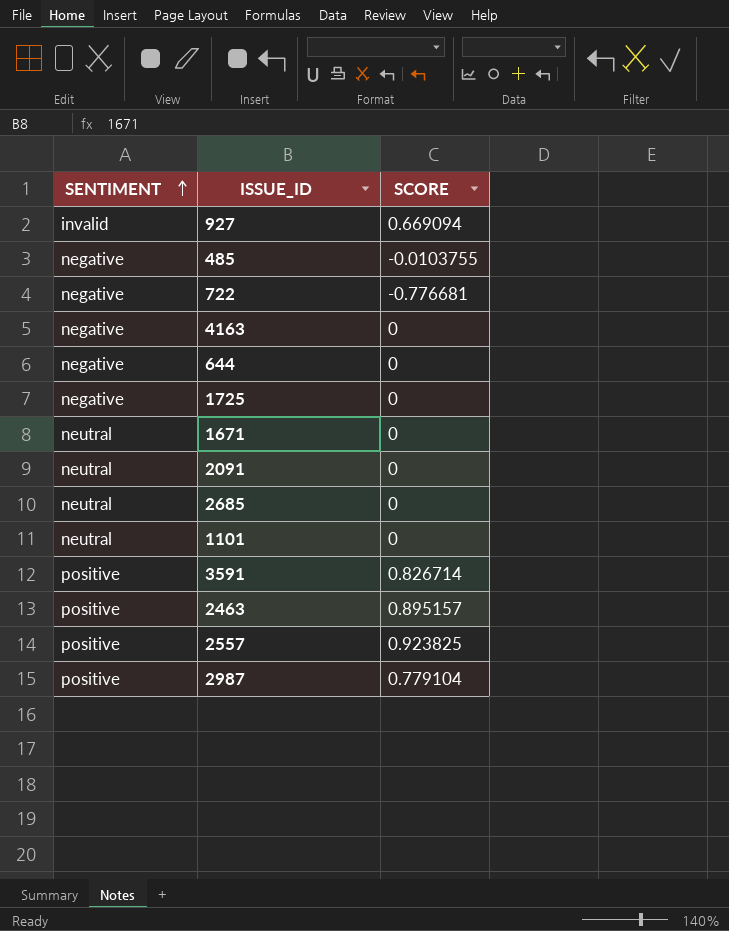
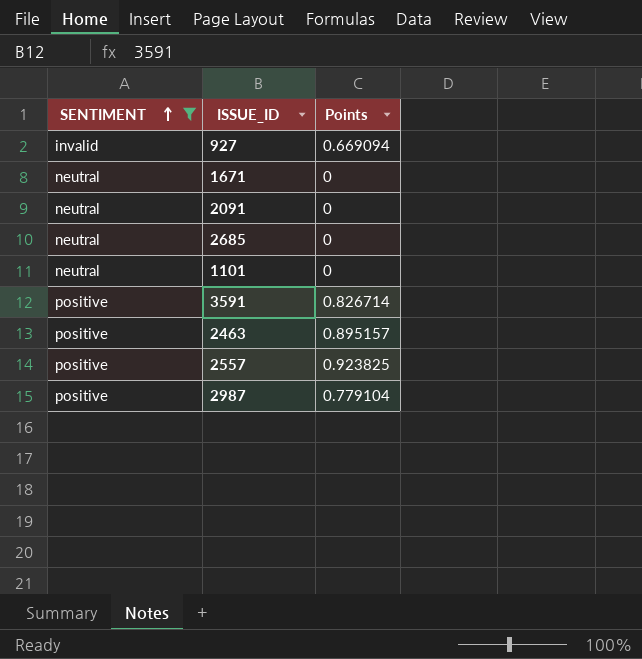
filter: none -> SENTIMENT != negative
column name: SCORE -> Points

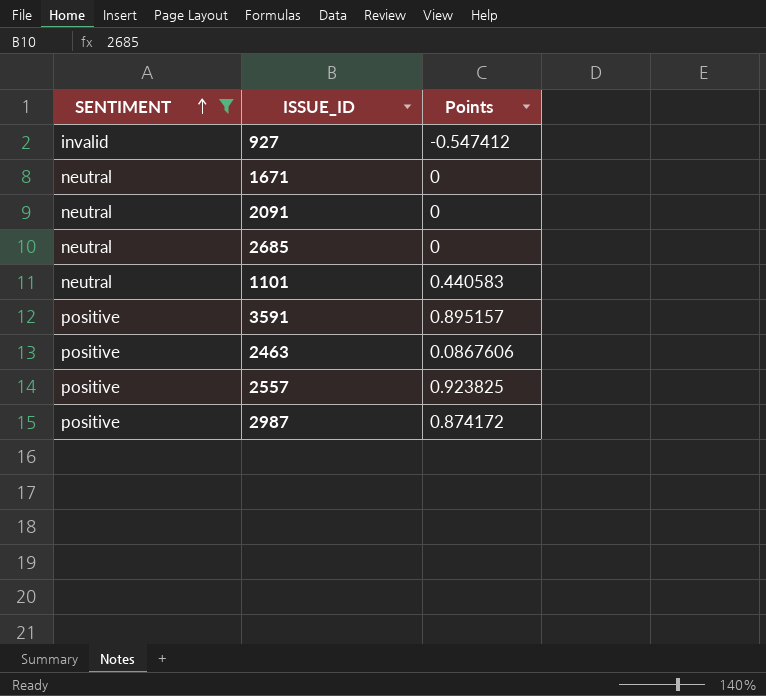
927 | Points: 0.669094 -> -0.547412
1101 | Points: 0 -> 0.440583
3591 | Points: 0.826714 -> 0.895157
2463 | Points: 0.895157 -> 0.0867606
2987 | Points: 0.779104 -> 0.874172

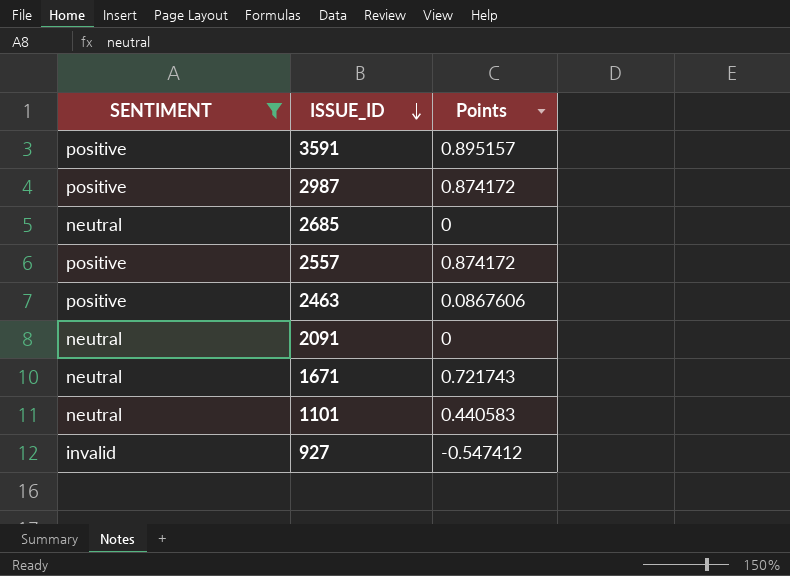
row order: SENTIMENT ascending -> ISSUE_ID descending
2557 | Points: 0.923825 -> 0.874172
1671 | Points: 0 -> 0.721743

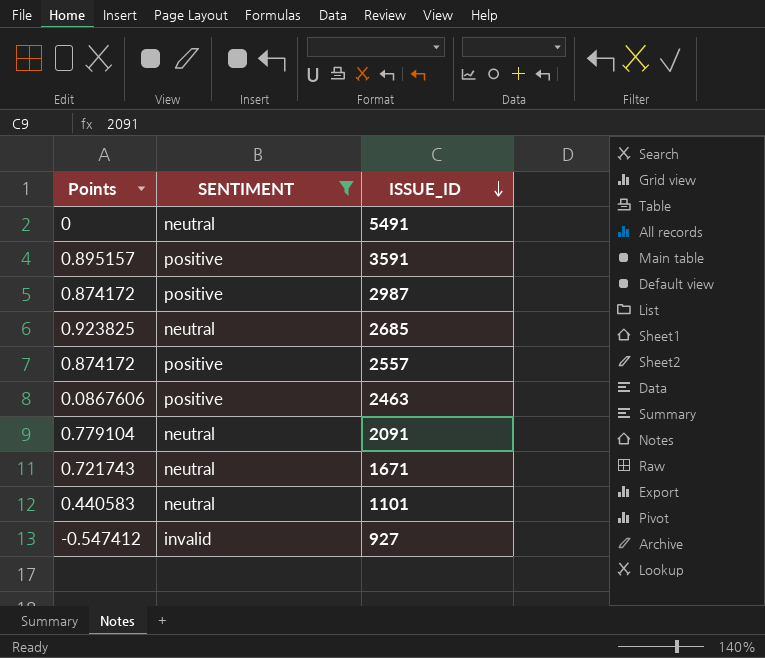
column Points | position: 3 -> 1
row 5491: none -> 0 | neutral
2685 | Points: 0 -> 0.923825
2091 | Points: 0 -> 0.779104

